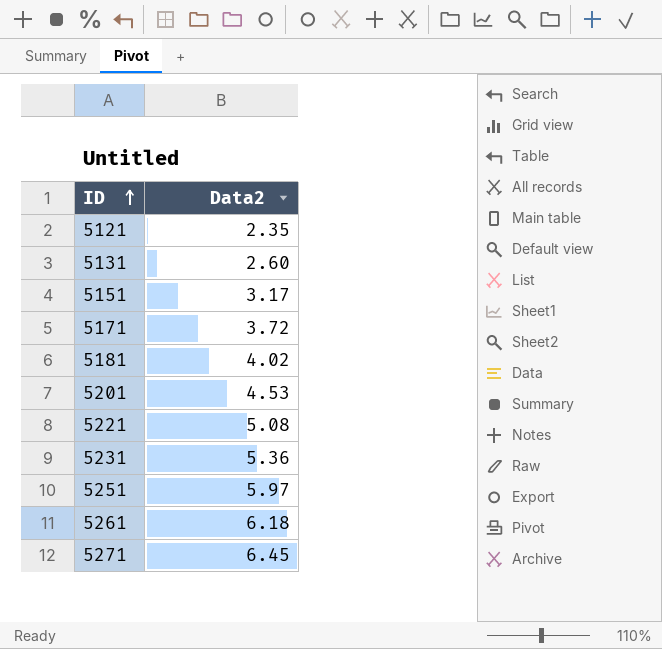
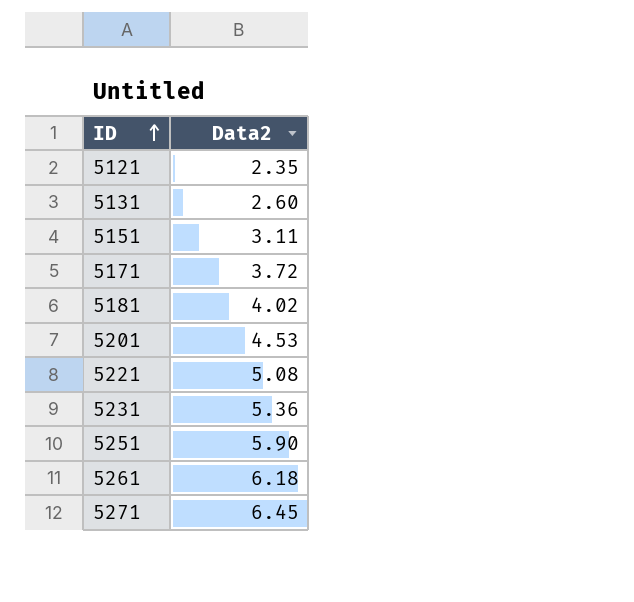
5151 | Data2: 3.17 -> 3.11
5251 | Data2: 5.97 -> 5.90

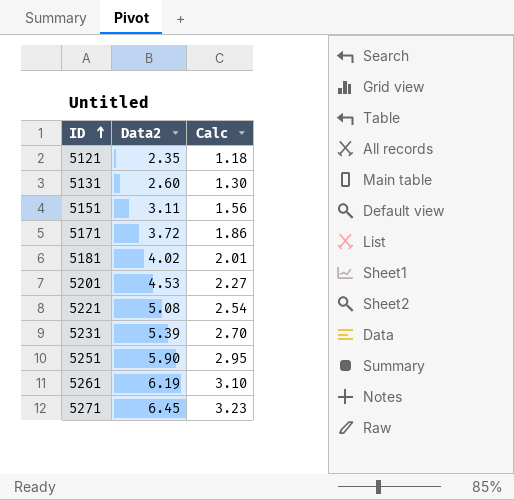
column Calc | formula: none -> [Data2] * 0.5
5231 | Data2: 5.36 -> 5.39
5261 | Data2: 6.18 -> 6.19

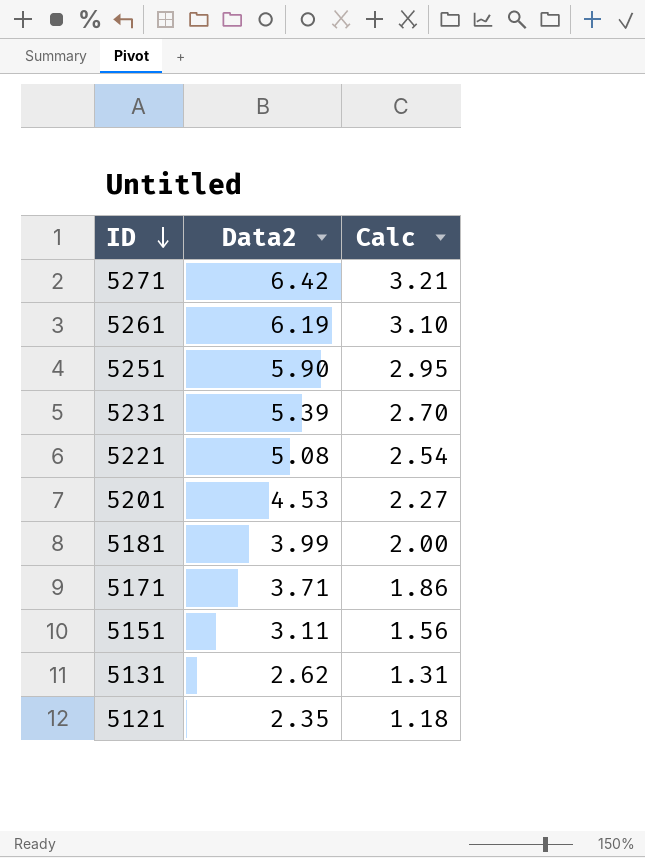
row order: ID ascending -> ID descending
5271 | Data2: 6.45 -> 6.42
5271 | Calc: 3.23 -> 3.21
5181 | Data2: 4.02 -> 3.99
5181 | Calc: 2.01 -> 2.00
5171 | Data2: 3.72 -> 3.71
5131 | Data2: 2.60 -> 2.62
5131 | Calc: 1.30 -> 1.31

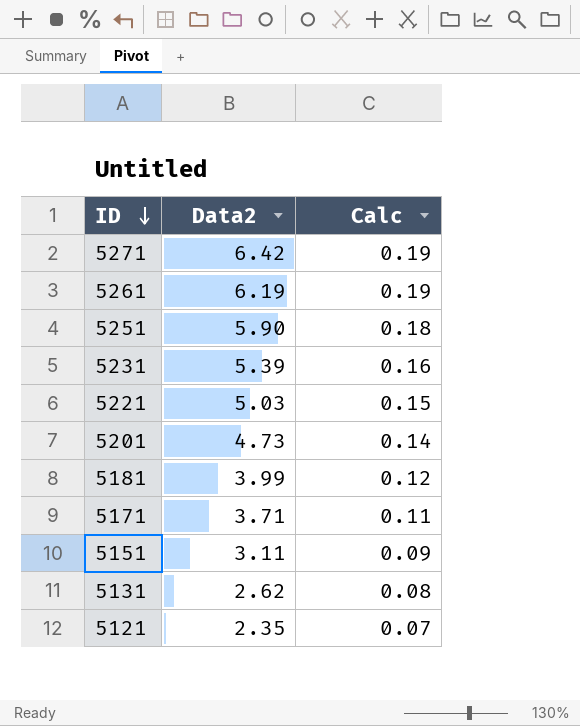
column Calc | formula: [Data2] * 0.5 -> [Data2] * 0.03
5221 | Data2: 5.08 -> 5.03
5201 | Data2: 4.53 -> 4.73

